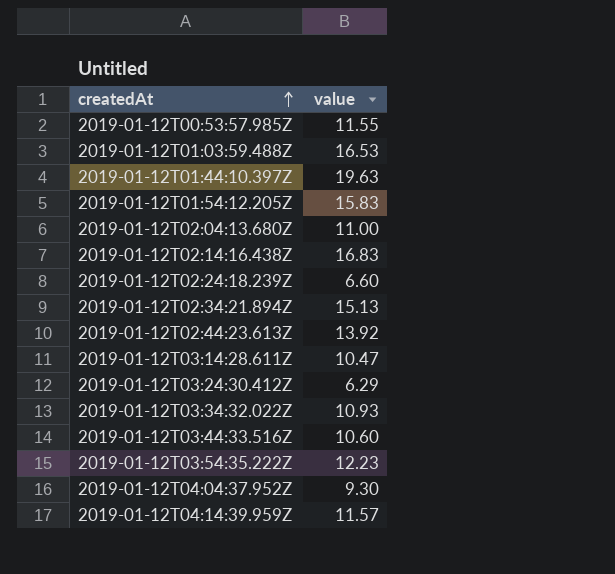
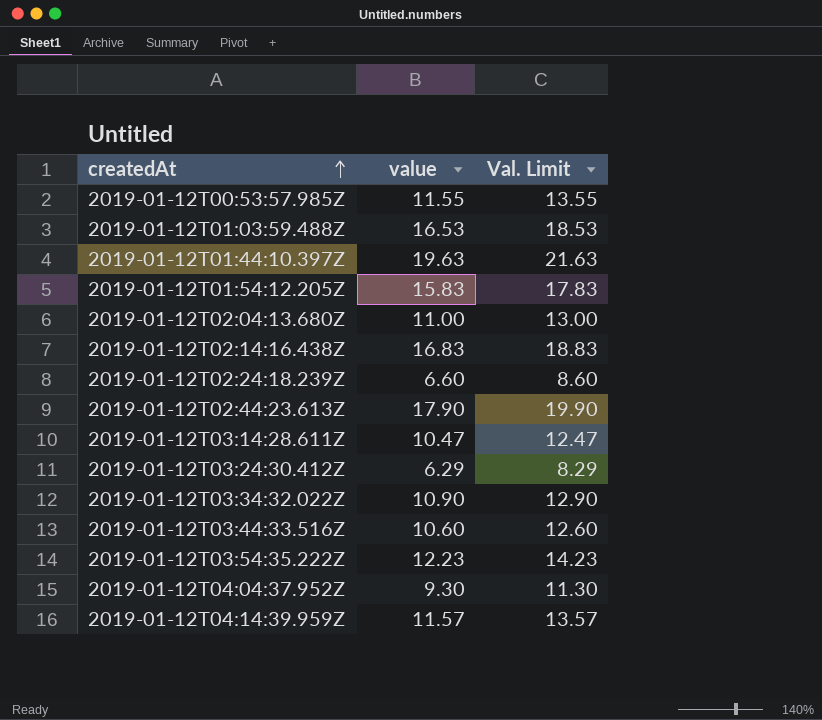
column Val. Limit | formula: none -> [value] + 2
row 2019-01-12T02:34:21.894Z: 15.13 -> none
2019-01-12T02:44:23.613Z | value: 13.92 -> 17.90
2019-01-12T03:34:32.022Z | value: 10.93 -> 10.90

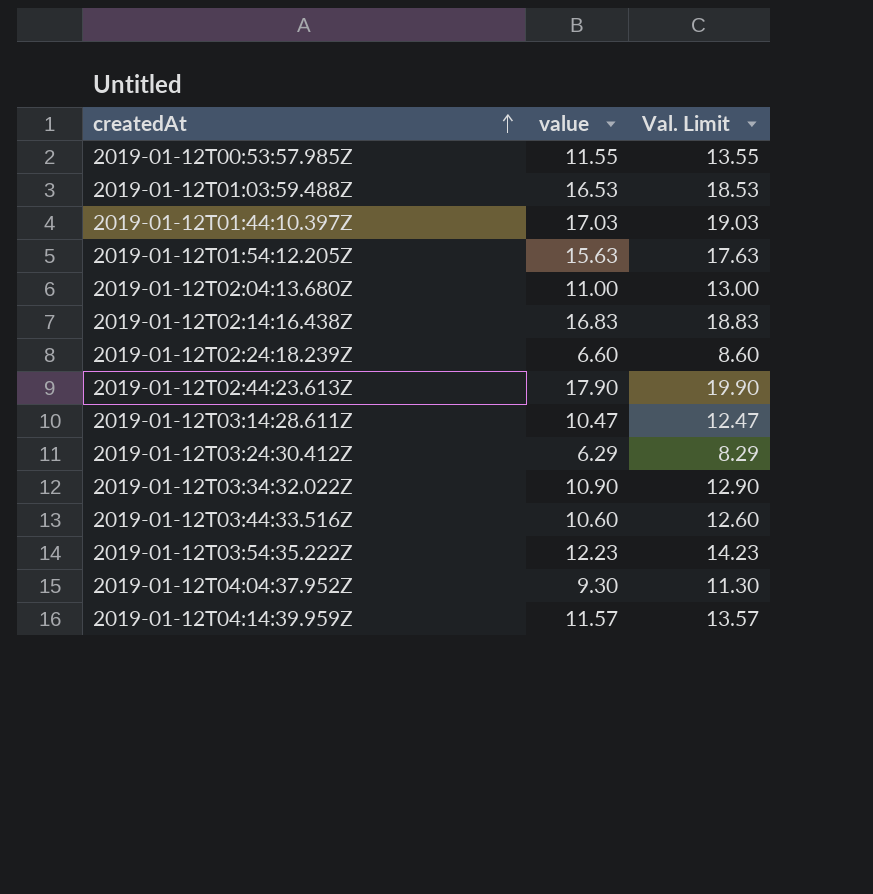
2019-01-12T01:44:10.397Z | value: 19.63 -> 17.03
2019-01-12T01:44:10.397Z | Val. Limit: 21.63 -> 19.03
2019-01-12T01:54:12.205Z | value: 15.83 -> 15.63
2019-01-12T01:54:12.205Z | Val. Limit: 17.83 -> 17.63

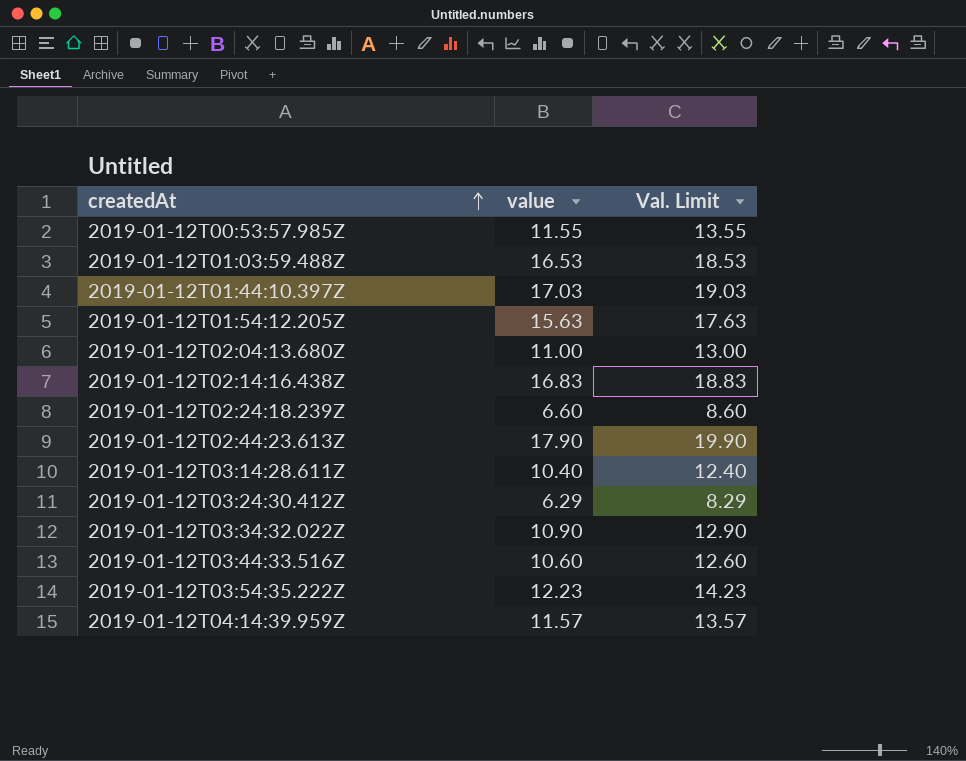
row 2019-01-12T04:04:37.952Z: 9.30 | 11.30 -> none
2019-01-12T03:14:28.611Z | value: 10.47 -> 10.40
2019-01-12T03:14:28.611Z | Val. Limit: 12.47 -> 12.40

